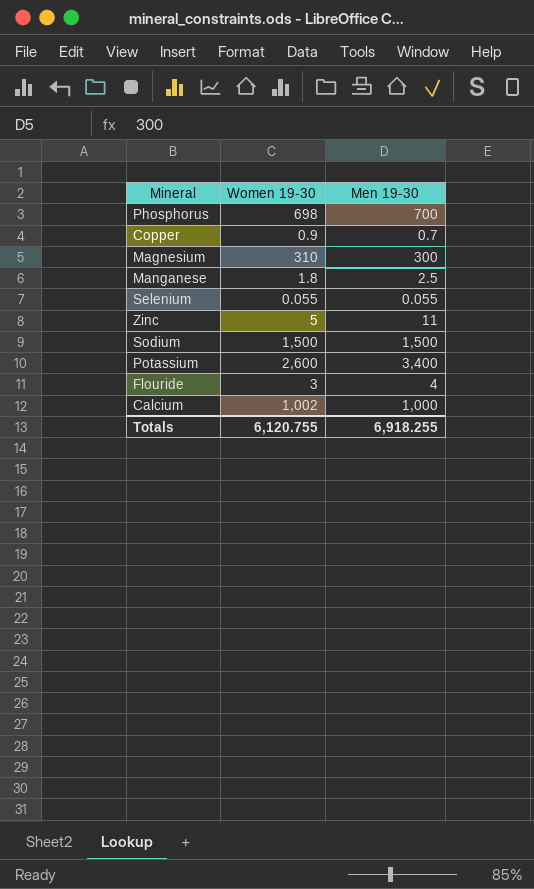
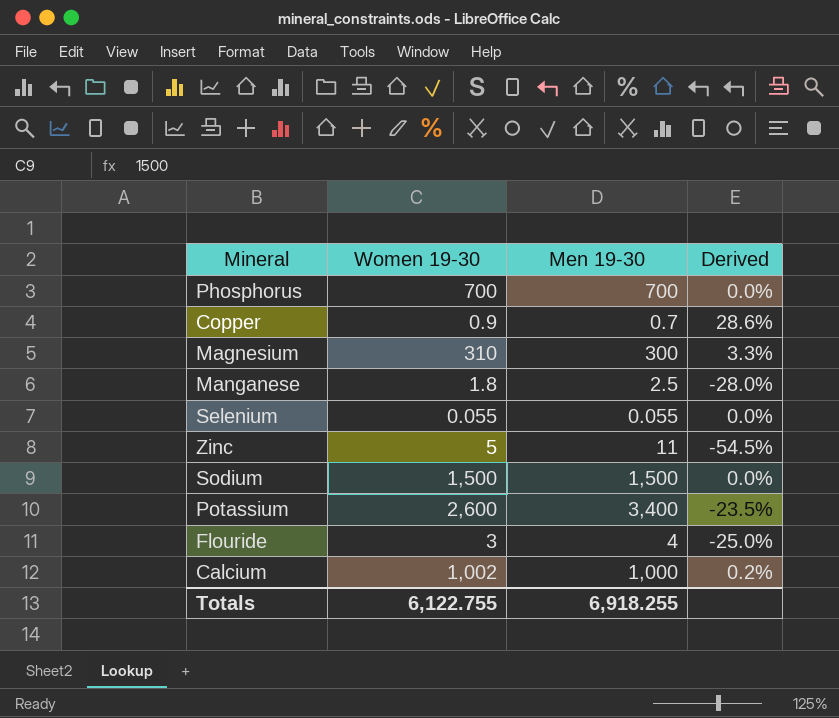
column Derived | formula: none -> ([Women 19-30] - [Men 19-30]) / [Men 19-30]
Phosphorus | Women 19-30: 698 -> 700
Totals | Women 19-30: 6,120.755 -> 6,122.755

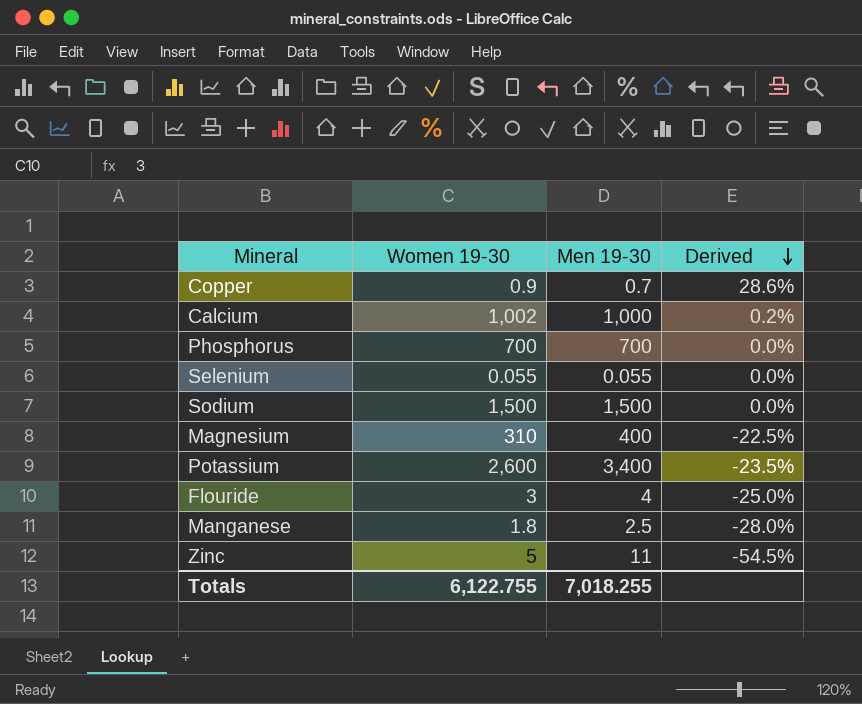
row order: none -> Derived descending
Magnesium | Men 19-30: 300 -> 400
Magnesium | Derived: 3.3% -> -22.5%
Totals | Men 19-30: 6,918.255 -> 7,018.255

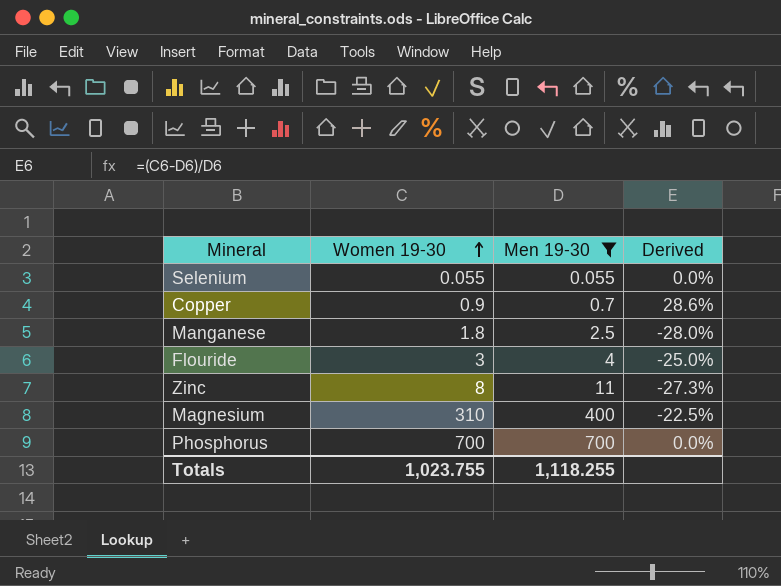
filter: none -> Men 19-30 <= 700
row order: Derived descending -> Women 19-30 ascending
Zinc | Women 19-30: 5 -> 8
Zinc | Derived: -54.5% -> -27.3%
Totals | Women 19-30: 6,122.755 -> 1,023.755
Totals | Men 19-30: 7,018.255 -> 1,118.255

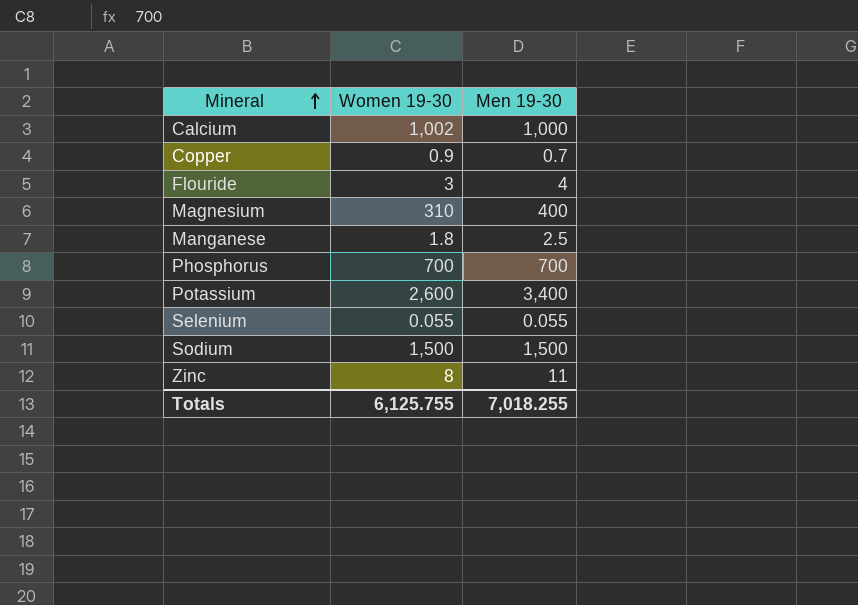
filter: Men 19-30 <= 700 -> none
row order: Women 19-30 ascending -> Mineral ascending
column Derived | formula: ([Women 19-30] - [Men 19-30]) / [Men 19-30] -> none
Totals | Women 19-30: 1,023.755 -> 6,125.755
Totals | Men 19-30: 1,118.255 -> 7,018.255

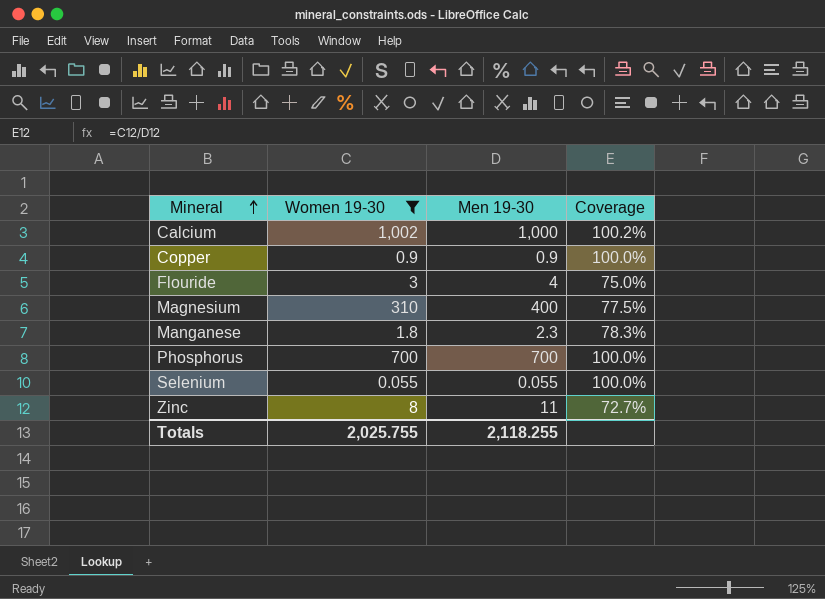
filter: none -> Women 19-30 <= 1,002
column Coverage | formula: none -> [Women 19-30] / [Men 19-30]
Copper | Men 19-30: 0.7 -> 0.9
Manganese | Men 19-30: 2.5 -> 2.3
Totals | Women 19-30: 6,125.755 -> 2,025.755
Totals | Men 19-30: 7,018.255 -> 2,118.255

